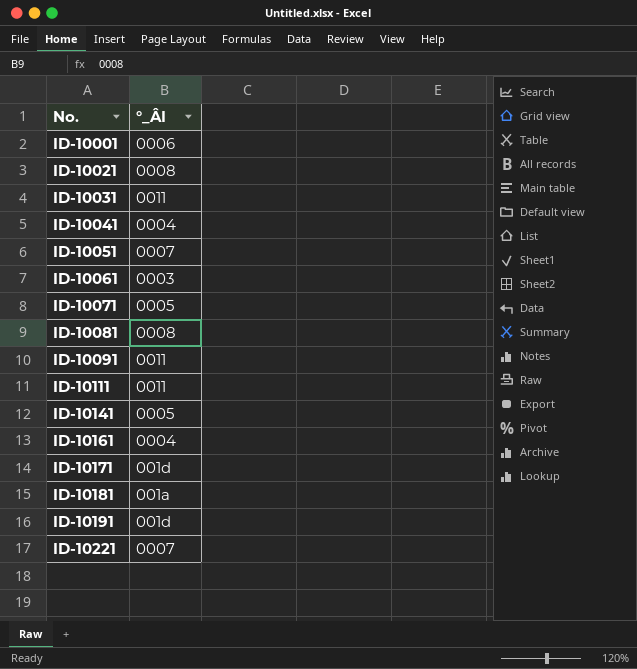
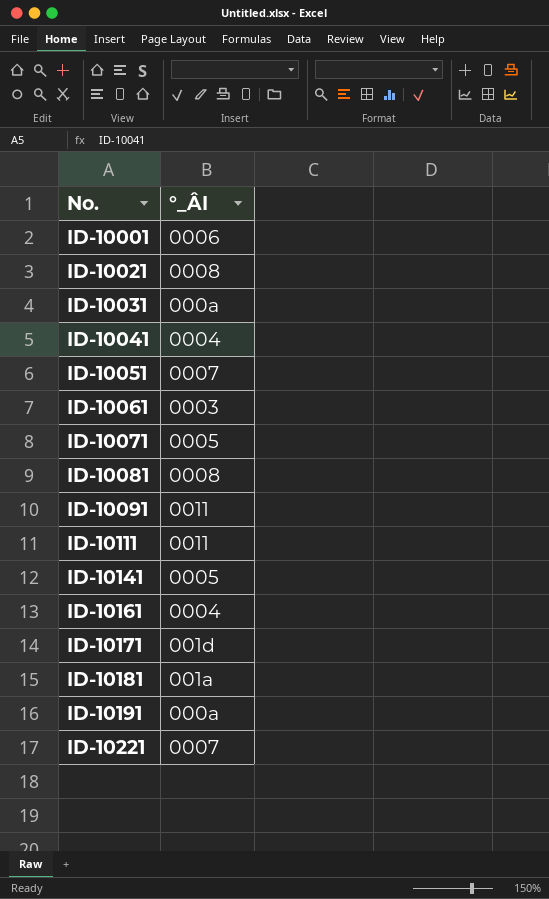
ID-10031 | °_ÂI: 0011 -> 000a
ID-10191 | °_ÂI: 001d -> 000a

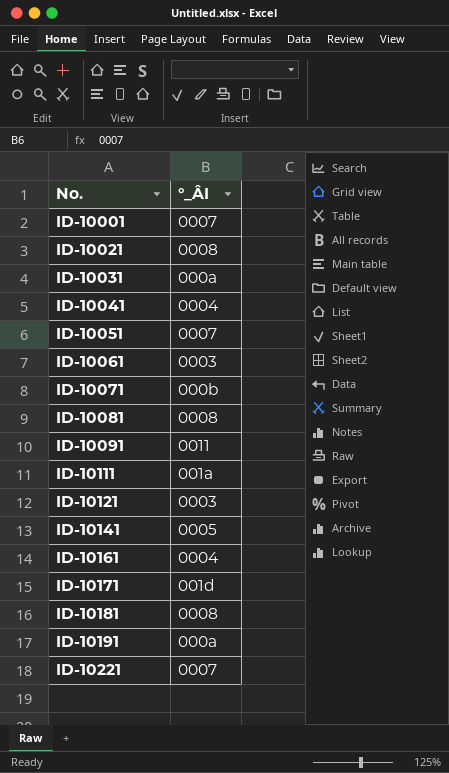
ID-10001 | °_ÂI: 0006 -> 0007
ID-10071 | °_ÂI: 0005 -> 000b
ID-10111 | °_ÂI: 0011 -> 001a
row ID-10121: none -> 0003
ID-10181 | °_ÂI: 001a -> 0008

